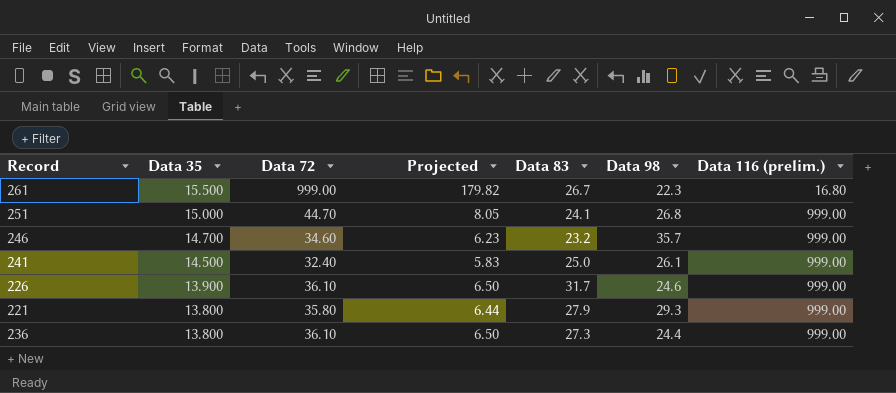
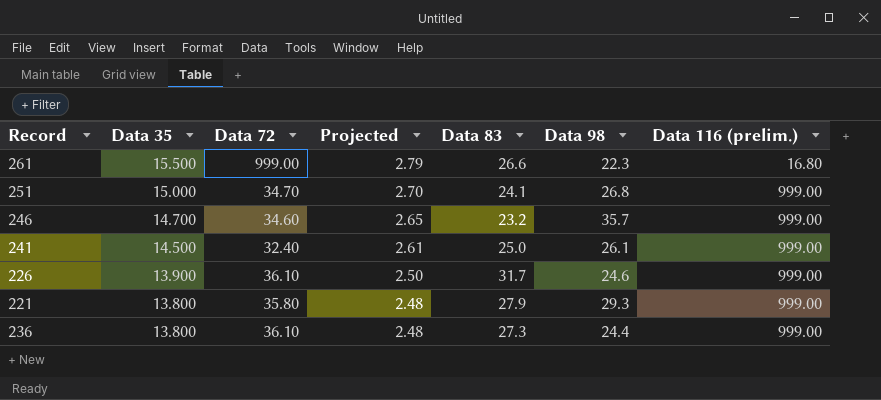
column Projected | formula: [Data 72] * 0.18 -> [Data 35] * 0.18
261 | Data 83: 26.7 -> 26.6
251 | Data 72: 44.70 -> 34.70

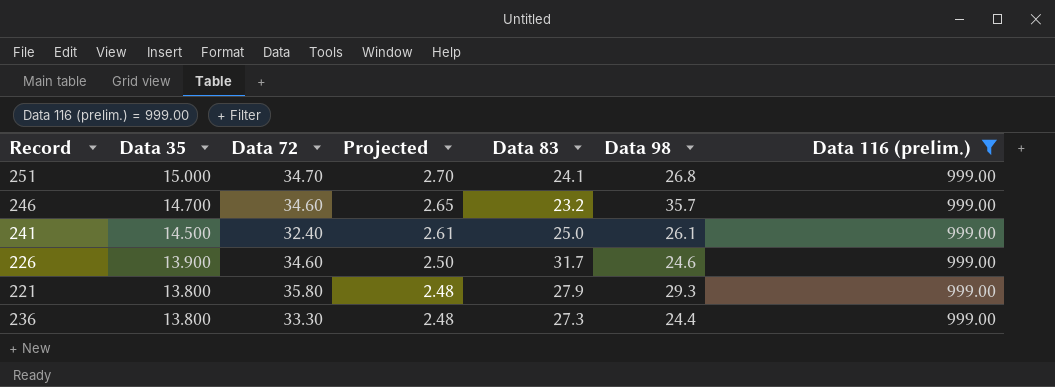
filter: none -> Data 116 (prelim.) = 999.00
226 | Data 72: 36.10 -> 34.60
236 | Data 72: 36.10 -> 33.30

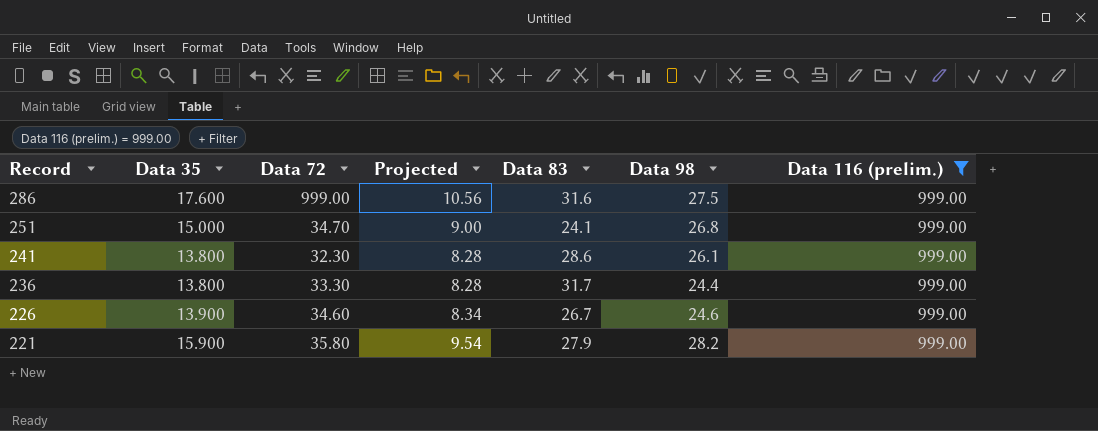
row order: Data 35 descending -> Record descending
column Projected | formula: [Data 35] * 0.18 -> [Data 35] * 0.6
row 246: 14.700 | 34.60 | 2.65 | 23.2 | 35.7 | 999.00 -> none
row 286: none -> 17.600 | 999.00 | 10.56 | 31.6 | 27.5 | 999.00
241 | Data 35: 14.500 -> 13.800
241 | Data 72: 32.40 -> 32.30
241 | Data 83: 25.0 -> 28.6
236 | Data 83: 27.3 -> 31.7
226 | Data 83: 31.7 -> 26.7
221 | Data 35: 13.800 -> 15.900
221 | Data 98: 29.3 -> 28.2

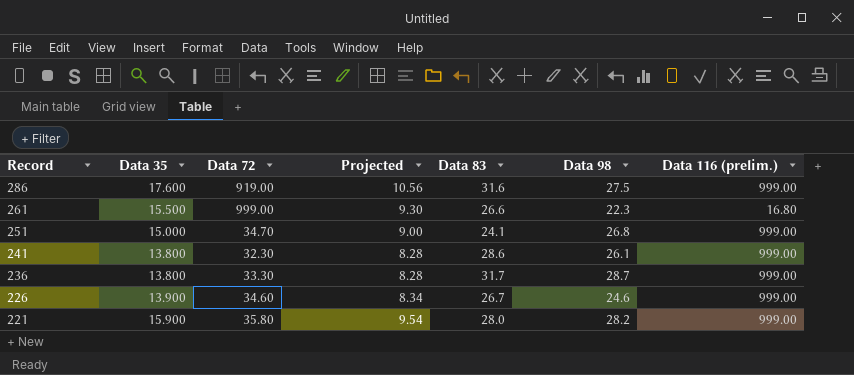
filter: Data 116 (prelim.) = 999.00 -> none
286 | Data 72: 999.00 -> 919.00
236 | Data 98: 24.4 -> 28.7
221 | Data 83: 27.9 -> 28.0

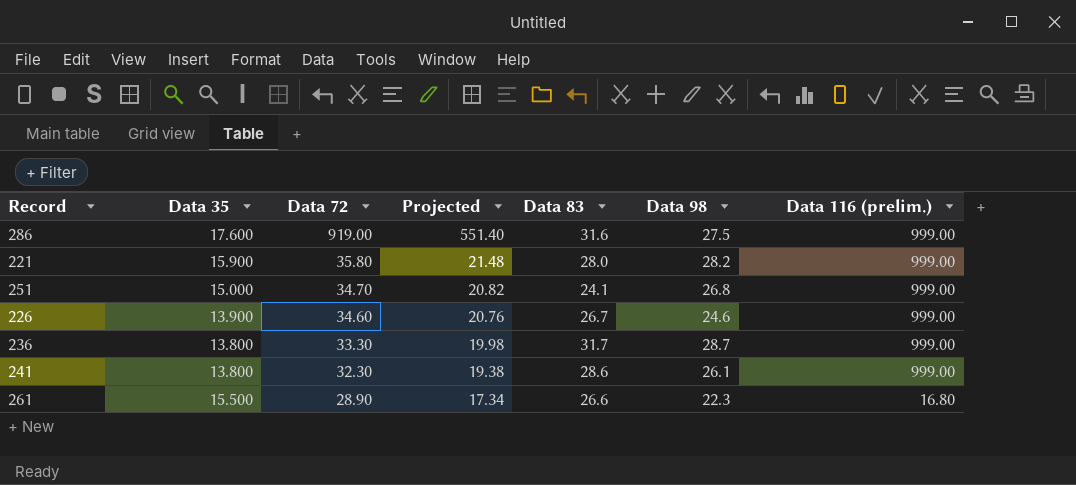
row order: Record descending -> Data 72 descending
column Projected | formula: [Data 35] * 0.6 -> [Data 72] * 0.6
261 | Data 72: 999.00 -> 28.90

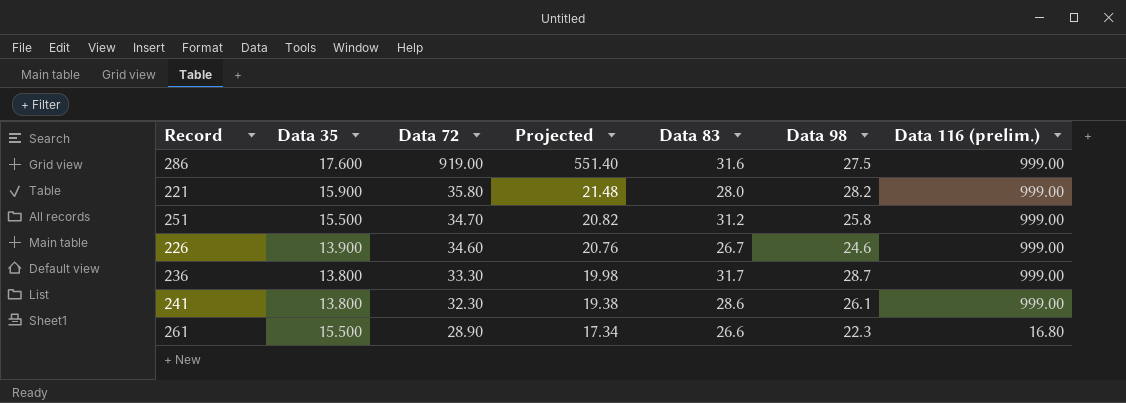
251 | Data 35: 15.000 -> 15.500
251 | Data 83: 24.1 -> 31.2
251 | Data 98: 26.8 -> 25.8

